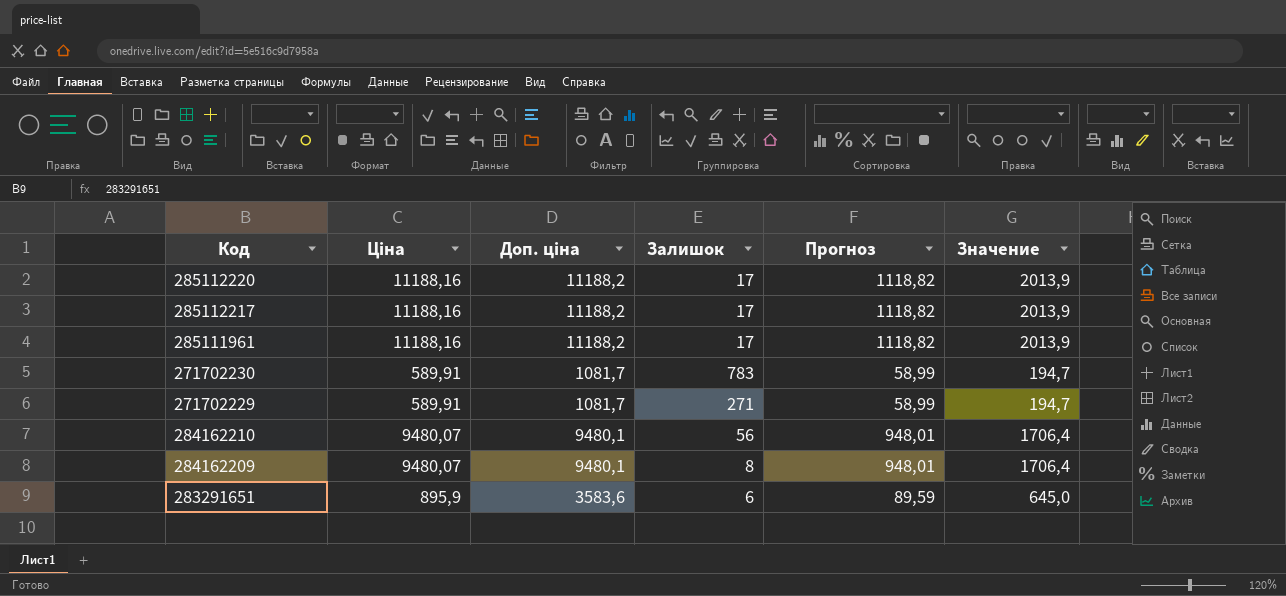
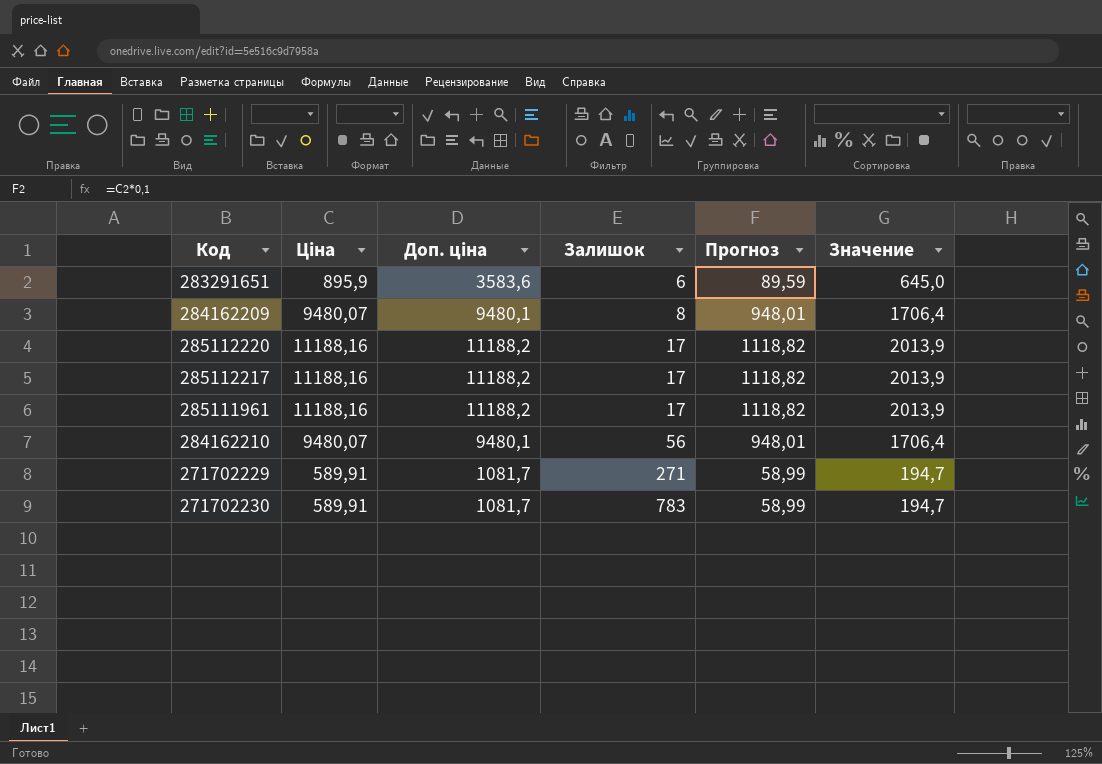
row order: none -> Залишок ascending

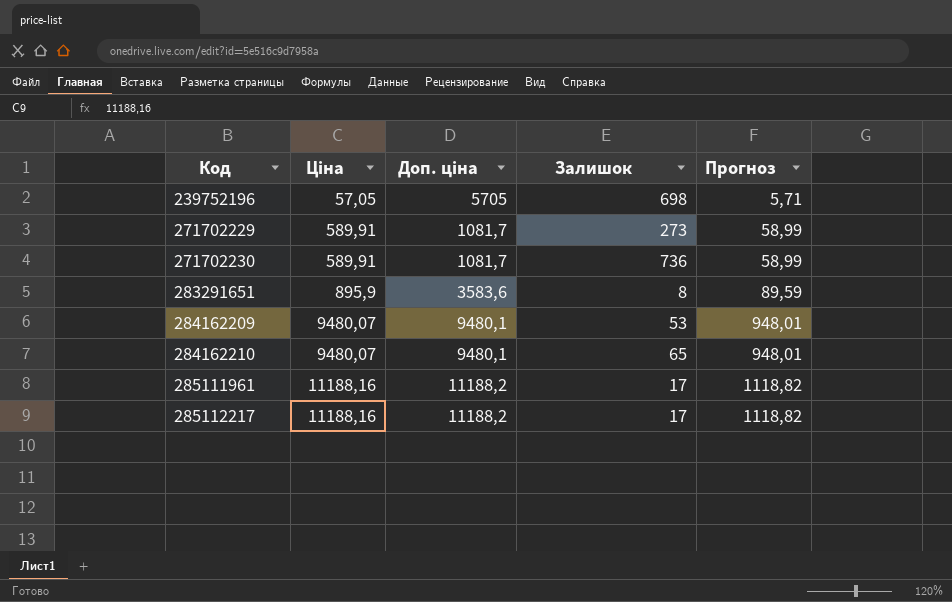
row order: Залишок ascending -> Код ascending
column Значение | formula: [Доп. ціна] * 0,18 -> none
row 285112220: 11188,16 | 11188,2 | 17 | 1118,82 | 2013,9 -> none
row 239752196: none -> 57,05 | 5705 | 698 | 5,71
271702229 | Залишок: 271 -> 273
271702230 | Залишок: 783 -> 736
283291651 | Залишок: 6 -> 8
284162209 | Залишок: 8 -> 53
284162210 | Залишок: 56 -> 65

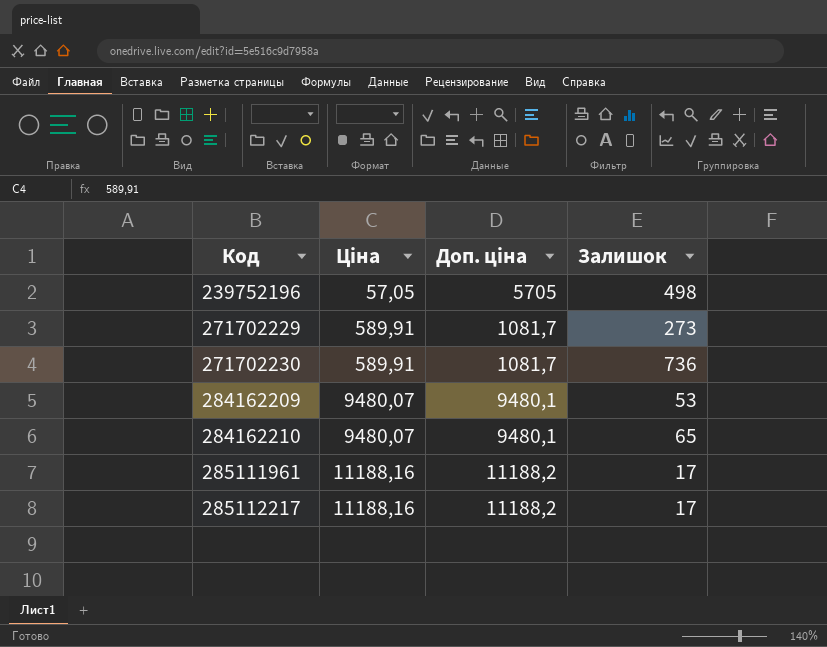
column Прогноз | formula: [Ціна] * 0,1 -> none
row 283291651: 895,9 | 3583,6 | 8 | 89,59 -> none
239752196 | Залишок: 698 -> 498

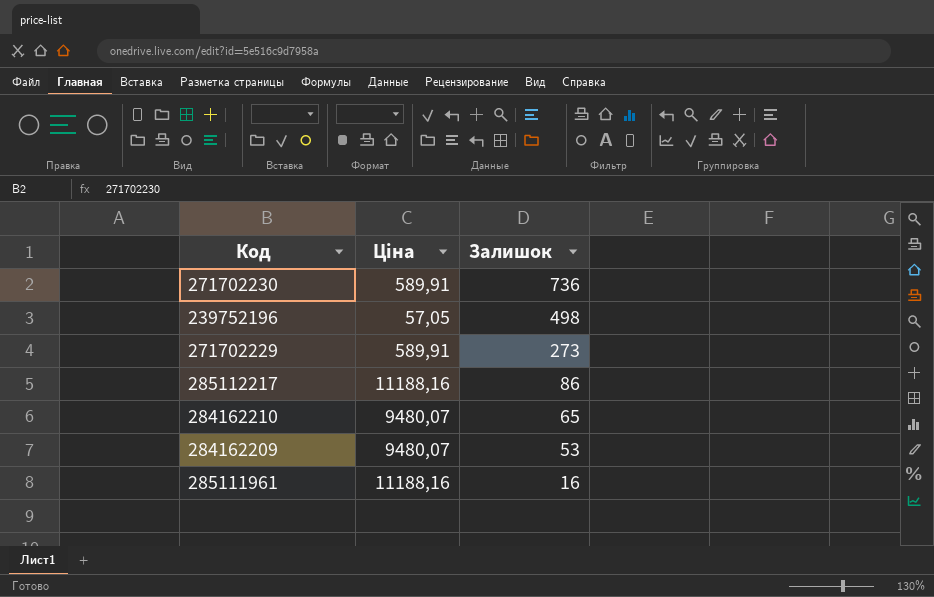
row order: Код ascending -> Залишок descending
column Доп. ціна | position: 3 -> none
285112217 | Залишок: 17 -> 86
285111961 | Залишок: 17 -> 16

